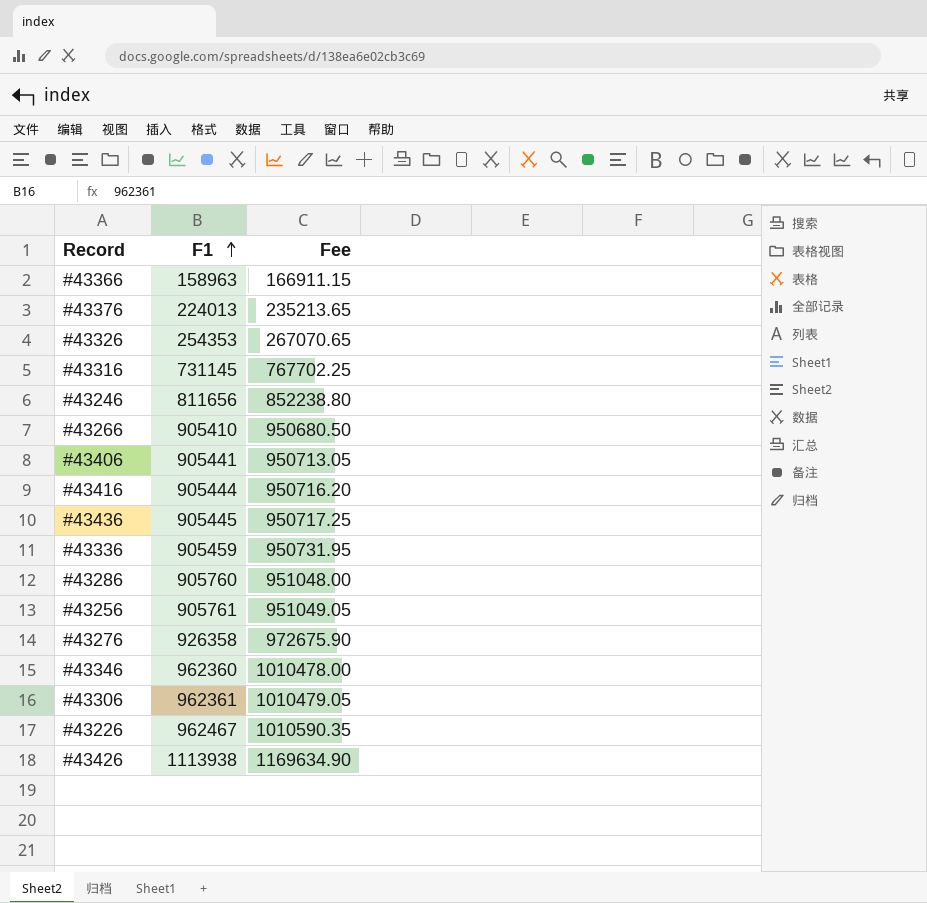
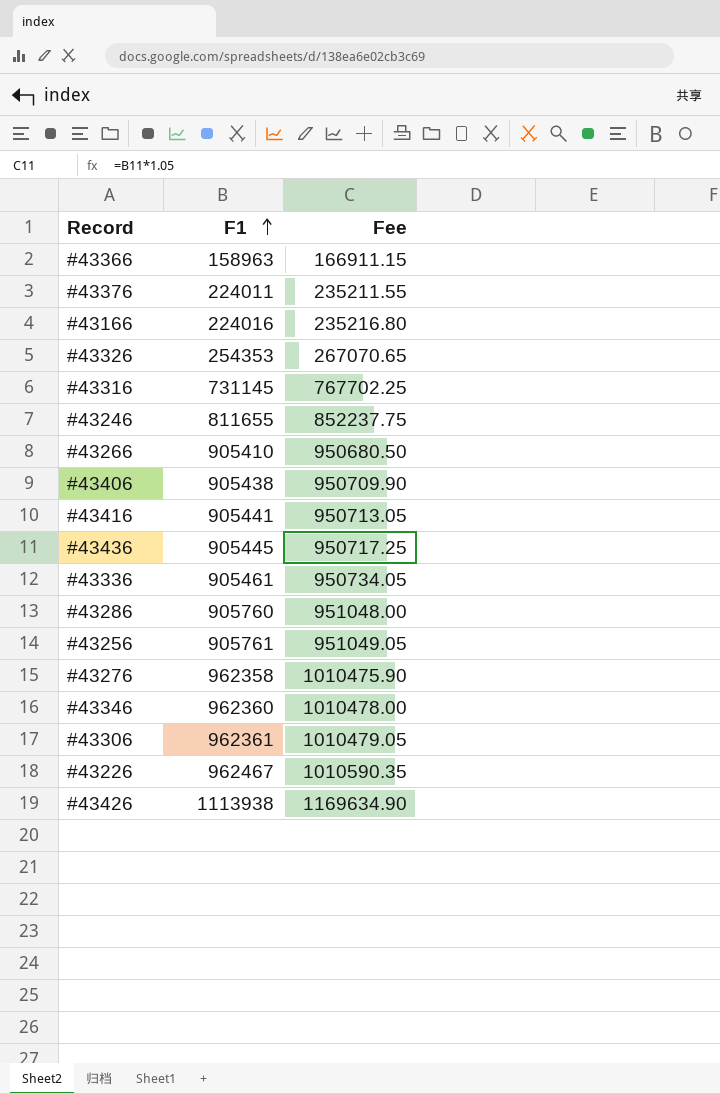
#43376 | F1: 224013 -> 224011
#43376 | Fee: 235213.65 -> 235211.55
row #43166: none -> 224016 | 235216.80
#43246 | F1: 811656 -> 811655
#43246 | Fee: 852238.80 -> 852237.75
#43406 | F1: 905441 -> 905438
#43406 | Fee: 950713.05 -> 950709.90
#43416 | F1: 905444 -> 905441
#43416 | Fee: 950716.20 -> 950713.05
#43336 | F1: 905459 -> 905461
#43336 | Fee: 950731.95 -> 950734.05
#43276 | F1: 926358 -> 962358
#43276 | Fee: 972675.90 -> 1010475.90

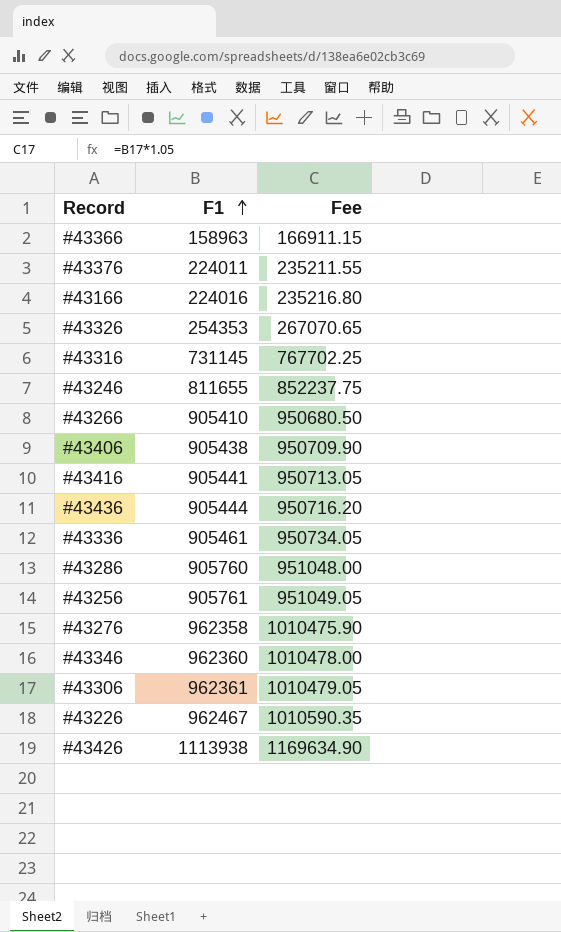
#43436 | F1: 905445 -> 905444
#43436 | Fee: 950717.25 -> 950716.20

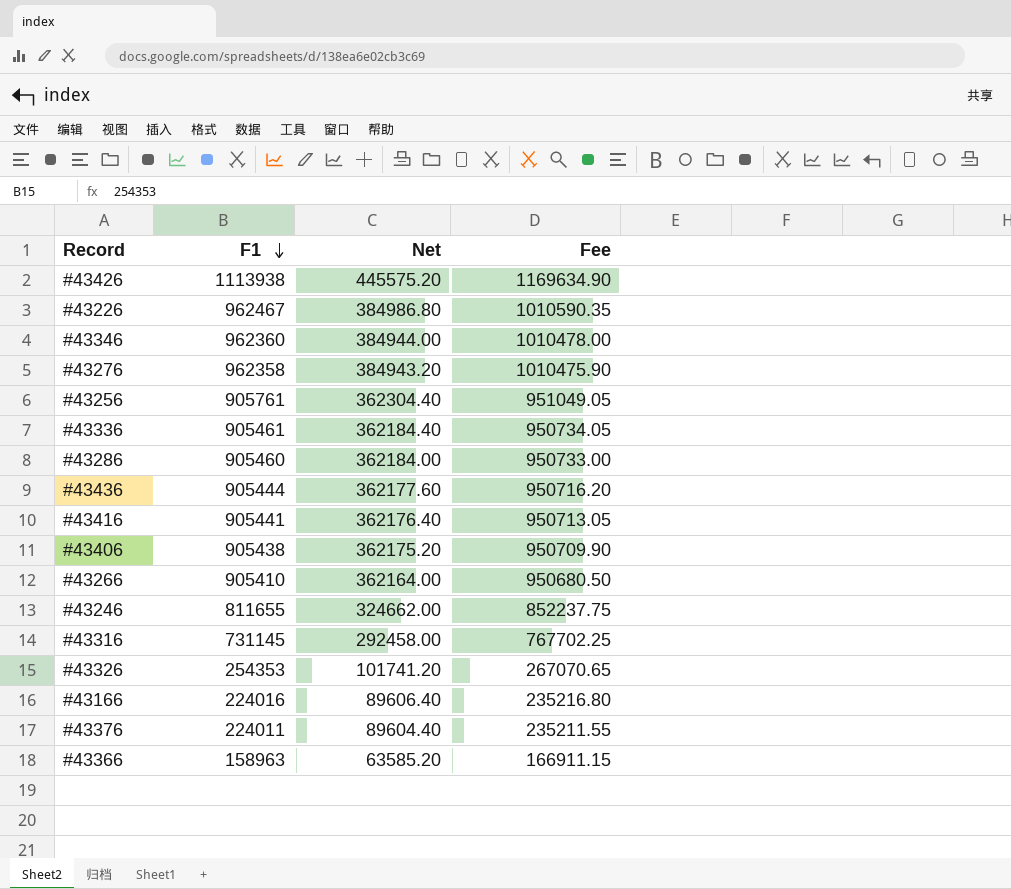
row order: F1 ascending -> F1 descending
column Net | formula: none -> [F1] * 0.4
row #43306: 962361 | 1010479.05 -> none
#43286 | F1: 905760 -> 905460
#43286 | Fee: 951048.00 -> 950733.00

